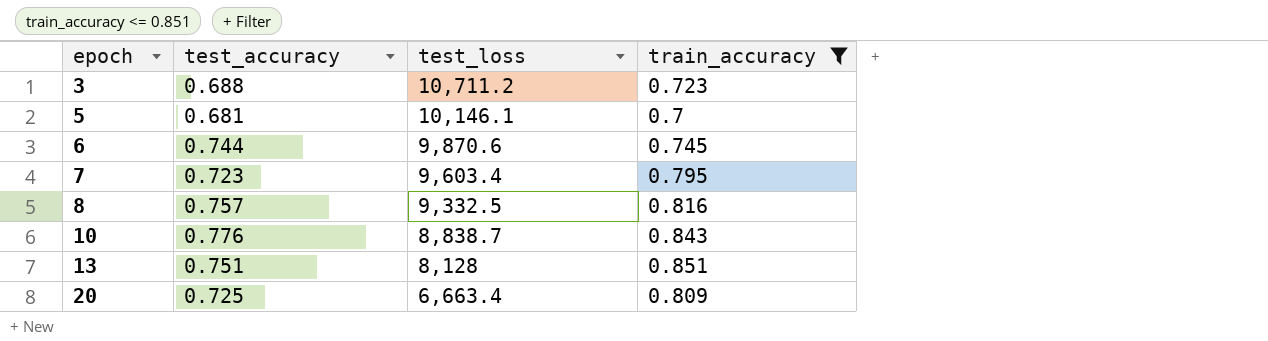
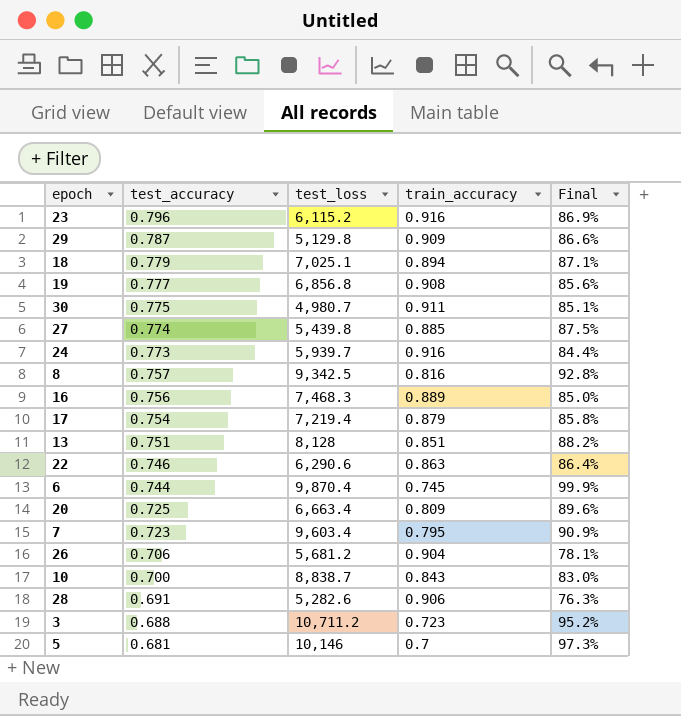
filter: train_accuracy <= 0.851 -> none
row order: epoch ascending -> test_accuracy descending
column Final | formula: none -> [test_accuracy] / [train_accuracy]
8 | test_loss: 9,332.5 -> 9,342.5
6 | test_loss: 9,870.6 -> 9,870.4
10 | test_accuracy: 0.776 -> 0.700
5 | test_loss: 10,146.1 -> 10,146

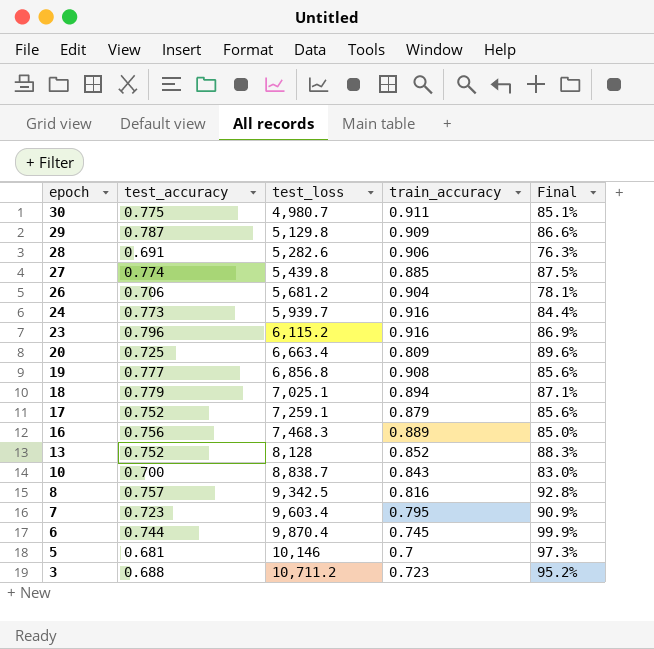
row order: test_accuracy descending -> epoch descending
row 22: 0.746 | 6,290.6 | 0.863 | 86.4% -> none
17 | test_accuracy: 0.754 -> 0.752
17 | test_loss: 7,219.4 -> 7,259.1
17 | Final: 85.8% -> 85.6%
13 | test_accuracy: 0.751 -> 0.752
13 | train_accuracy: 0.851 -> 0.852
13 | Final: 88.2% -> 88.3%

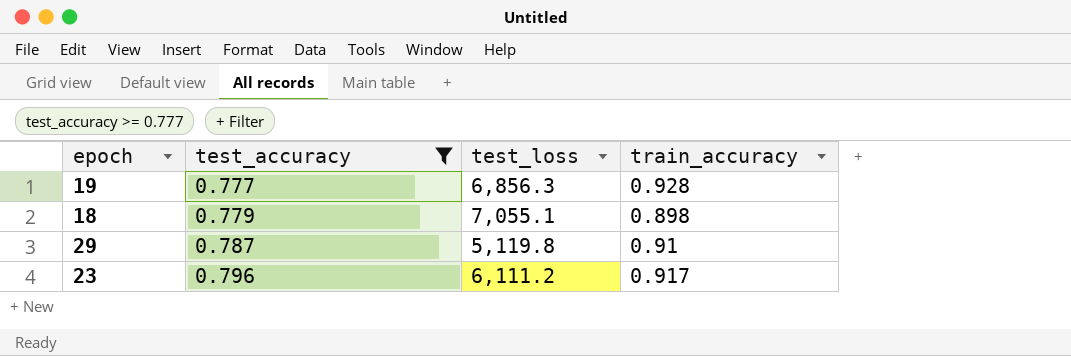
filter: none -> test_accuracy >= 0.777
row order: epoch descending -> test_accuracy ascending
column Final | formula: [test_accuracy] / [train_accuracy] -> none
19 | test_loss: 6,856.8 -> 6,856.3
19 | train_accuracy: 0.908 -> 0.928
18 | test_loss: 7,025.1 -> 7,055.1
18 | train_accuracy: 0.894 -> 0.898
29 | test_loss: 5,129.8 -> 5,119.8
29 | train_accuracy: 0.909 -> 0.91
23 | test_loss: 6,115.2 -> 6,111.2
23 | train_accuracy: 0.916 -> 0.917

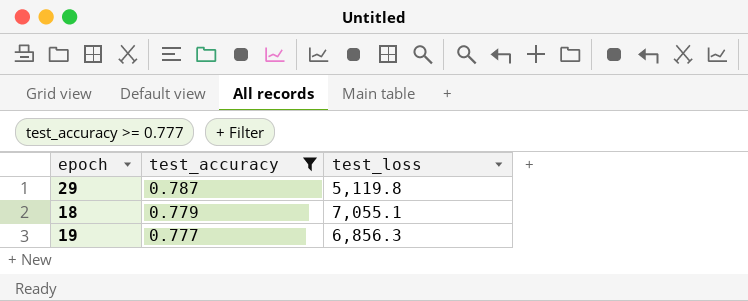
row order: test_accuracy ascending -> test_accuracy descending
column train_accuracy | position: 4 -> none
row 23: 0.796 | 6,111.2 | 0.917 -> none

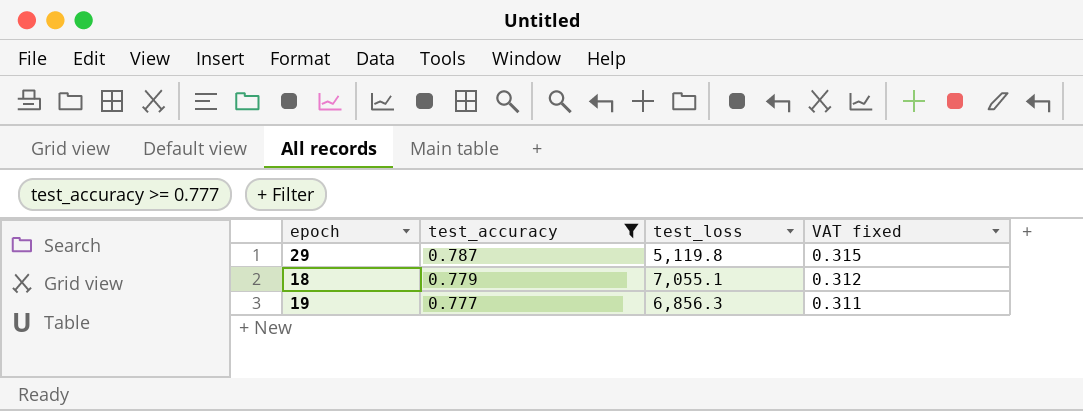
column VAT fixed | formula: none -> [test_accuracy] * 0.4

